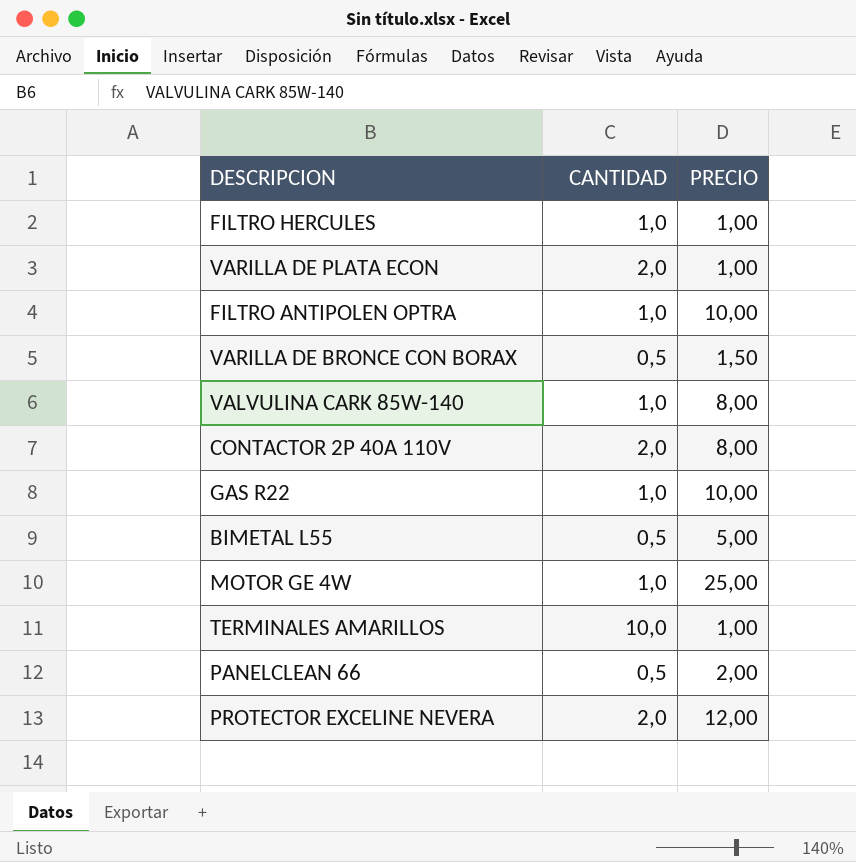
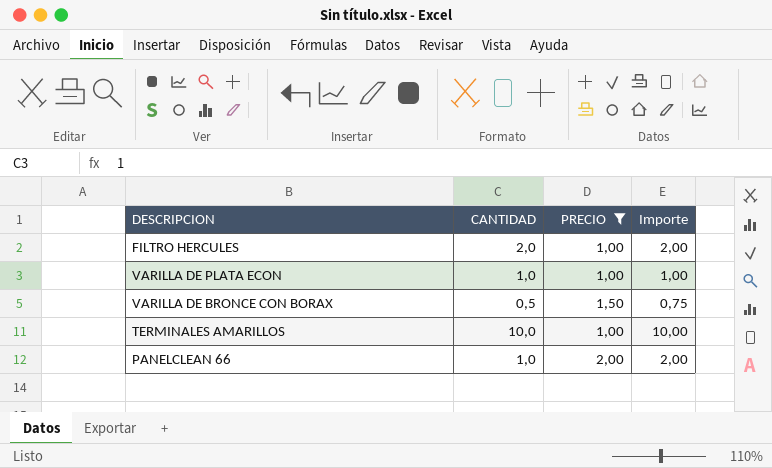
filter: none -> PRECIO <= 2,00
column Importe | formula: none -> [CANTIDAD] * [PRECIO]
FILTRO HERCULES | CANTIDAD: 1,0 -> 2,0
VARILLA DE PLATA ECON | CANTIDAD: 2,0 -> 1,0
PANELCLEAN 66 | CANTIDAD: 0,5 -> 1,0

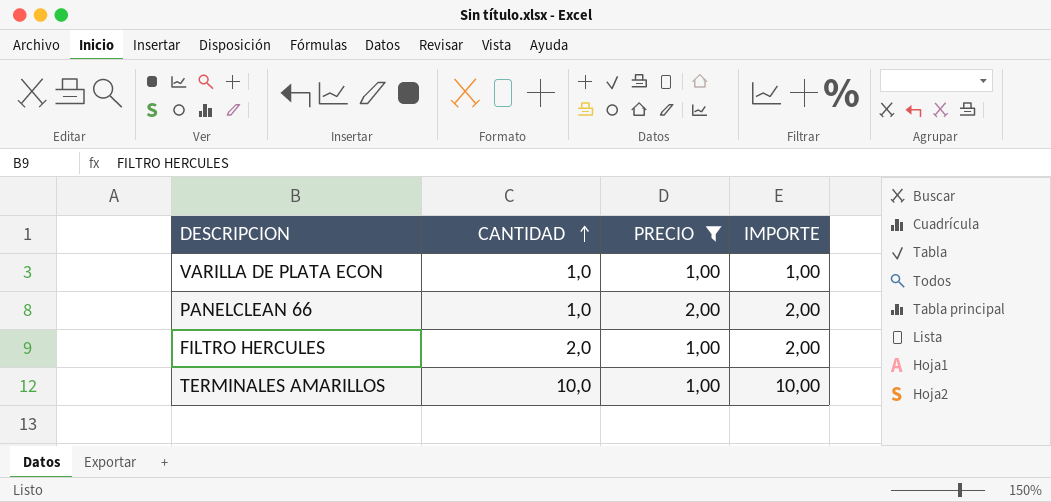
row order: none -> CANTIDAD ascending
column name: Importe -> IMPORTE
row VARILLA DE BRONCE CON BORAX: 0,5 | 1,50 | 0,75 -> none

